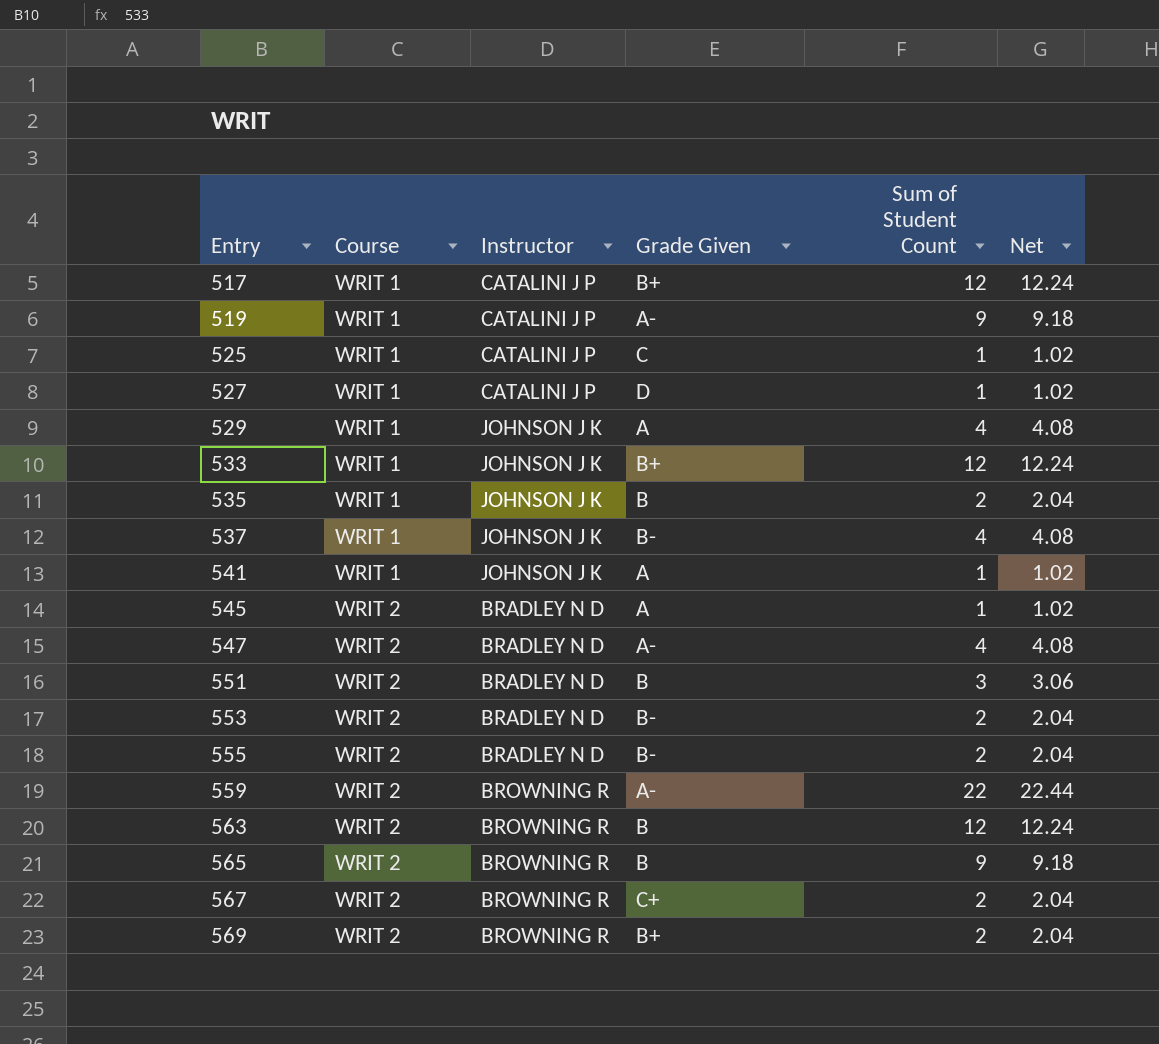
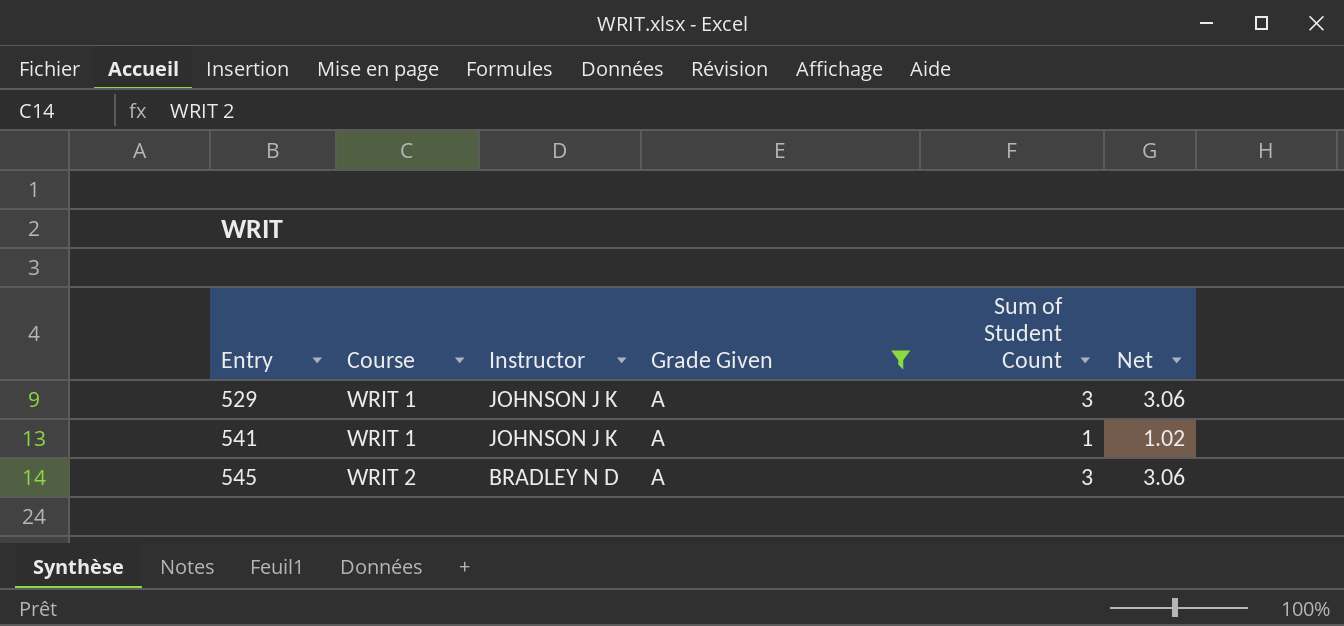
filter: none -> Grade Given = A
529 | Sum of Student Count: 4 -> 3
529 | Net: 4.08 -> 3.06
545 | Sum of Student Count: 1 -> 3
545 | Net: 1.02 -> 3.06

